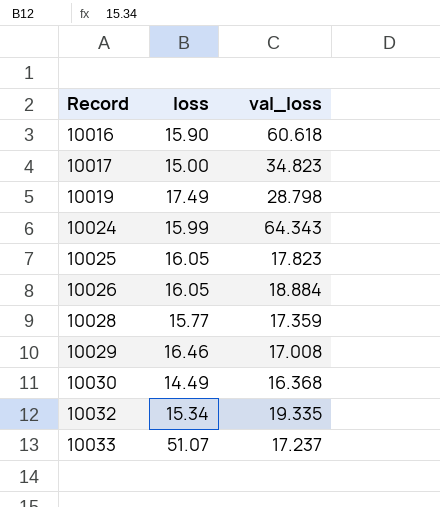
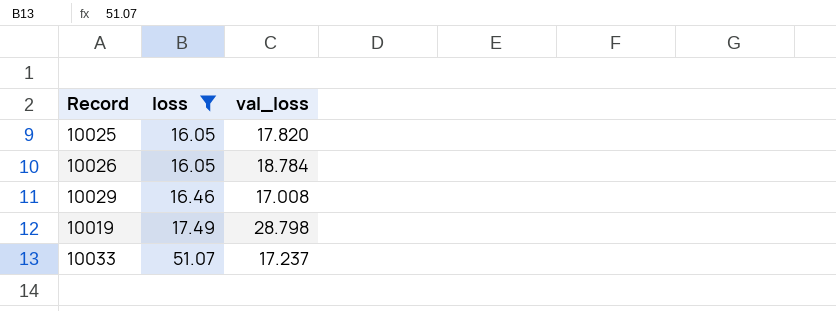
filter: none -> loss >= 16.05
row order: Record ascending -> loss ascending
10025 | val_loss: 17.823 -> 17.820
10026 | val_loss: 18.884 -> 18.784

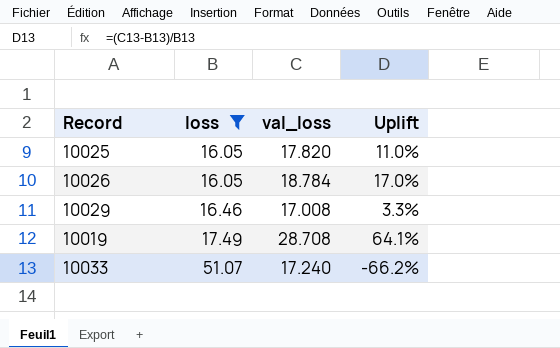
column Uplift | formula: none -> ([val_loss] - [loss]) / [loss]
10019 | val_loss: 28.798 -> 28.708
10033 | val_loss: 17.237 -> 17.240

